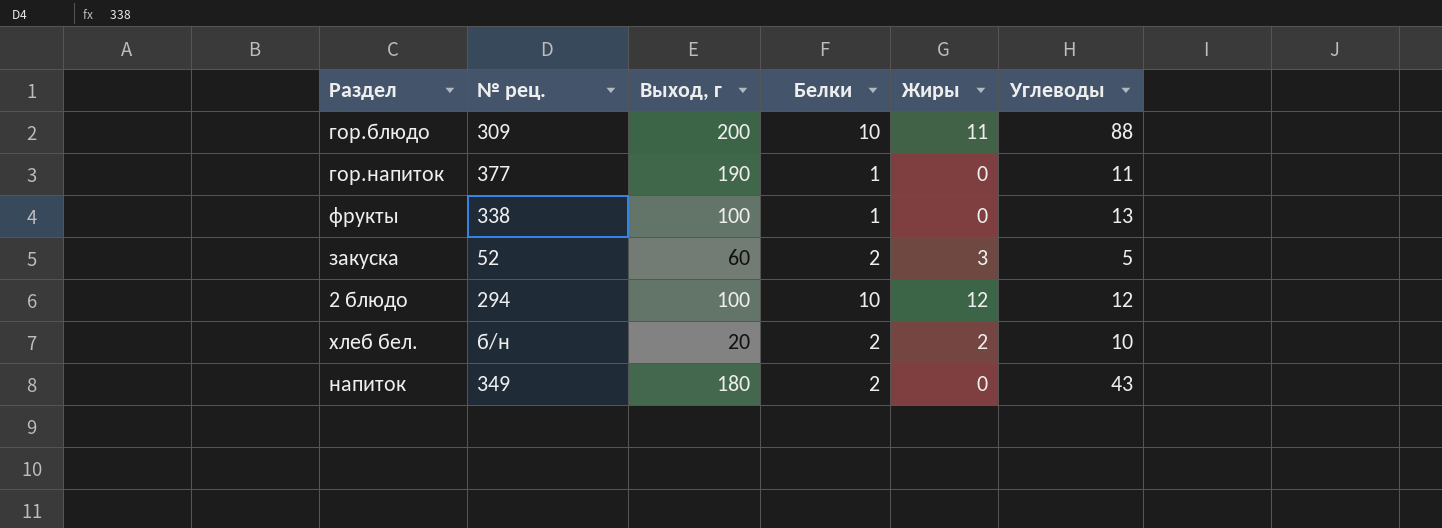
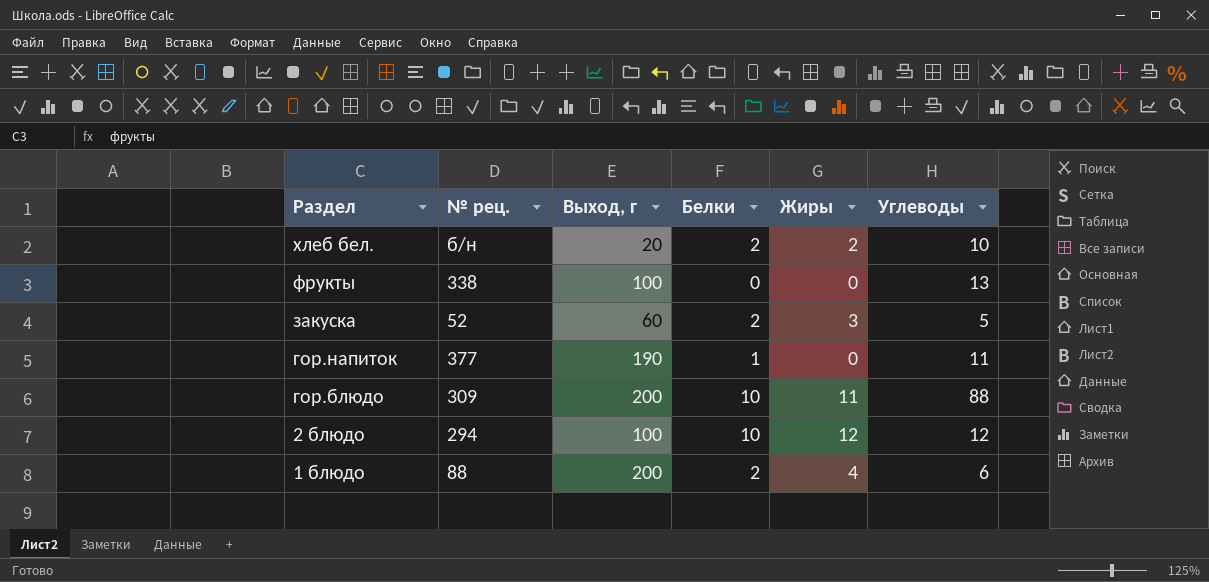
row order: none -> Раздел descending
row напиток: 349 | 180 | 2 | 0 | 43 -> none
фрукты | Белки: 1 -> 0
row 1 блюдо: none -> 88 | 200 | 2 | 4 | 6

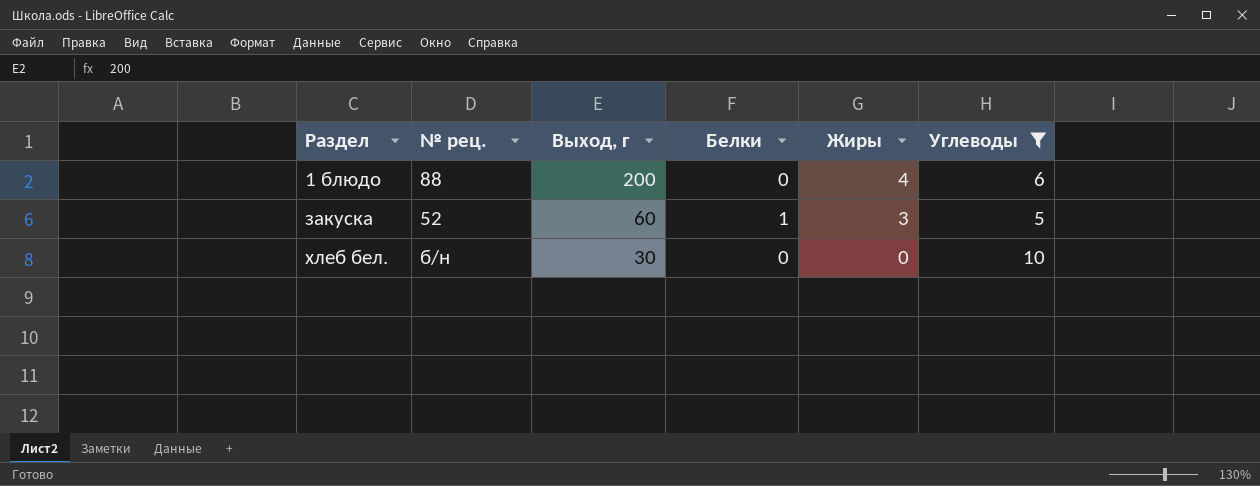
filter: none -> Углеводы <= 10
row order: Раздел descending -> Раздел ascending
1 блюдо | Белки: 2 -> 0
закуска | Белки: 2 -> 1
хлеб бел. | Выход, г: 20 -> 30
хлеб бел. | Белки: 2 -> 0
хлеб бел. | Жиры: 2 -> 0

